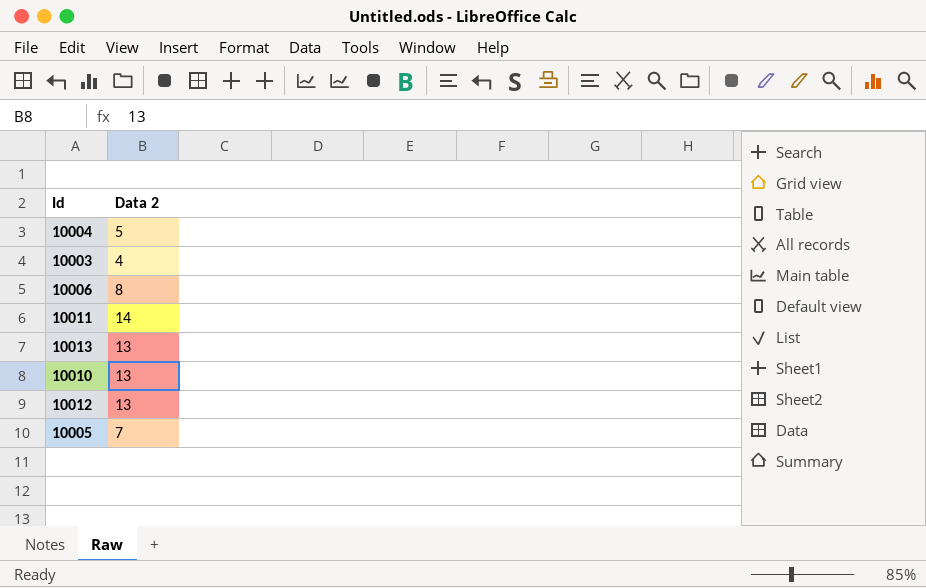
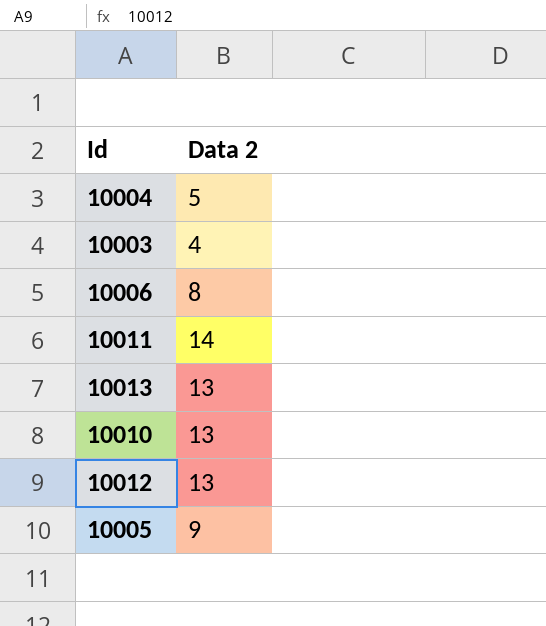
10005 | Data 2: 7 -> 9

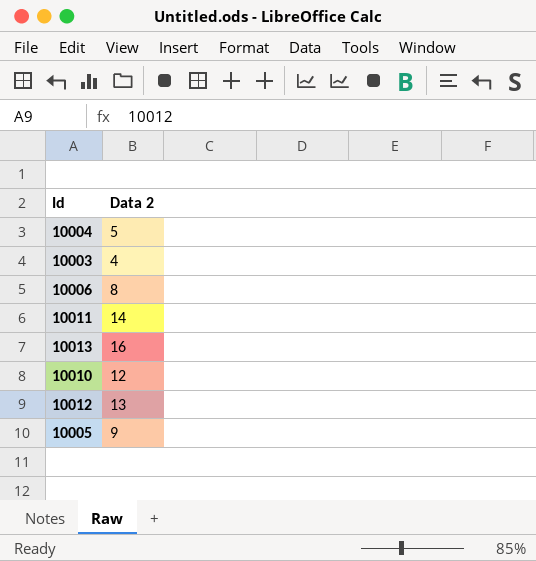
10013 | Data 2: 13 -> 16
10010 | Data 2: 13 -> 12

